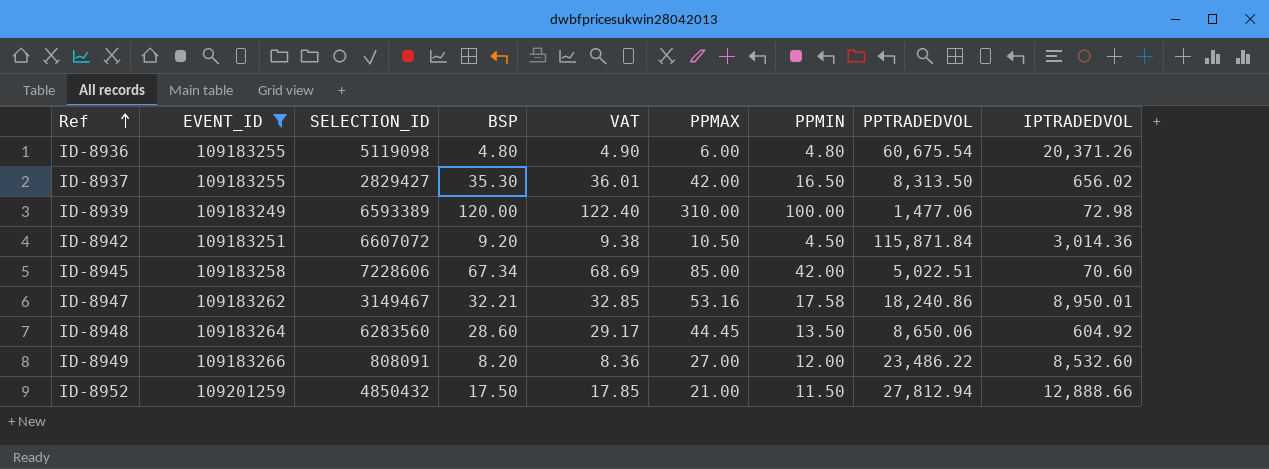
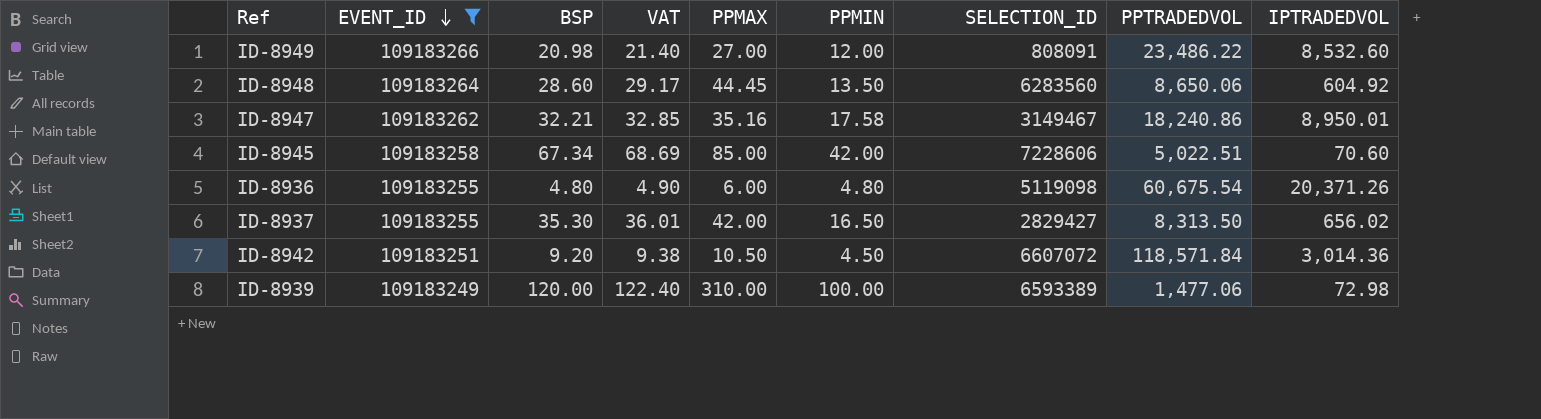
row order: Ref ascending -> EVENT_ID descending
column SELECTION_ID | position: 3 -> 7
row ID-8952: 109201259 | 4850432 | 17.50 | 17.85 | 21.00 | 11.50 | 27,812.94 | 12,888.66 -> none
ID-8949 | BSP: 8.20 -> 20.98
ID-8949 | VAT: 8.36 -> 21.40
ID-8947 | PPMAX: 53.16 -> 35.16
ID-8942 | PPTRADEDVOL: 115,871.84 -> 118,571.84

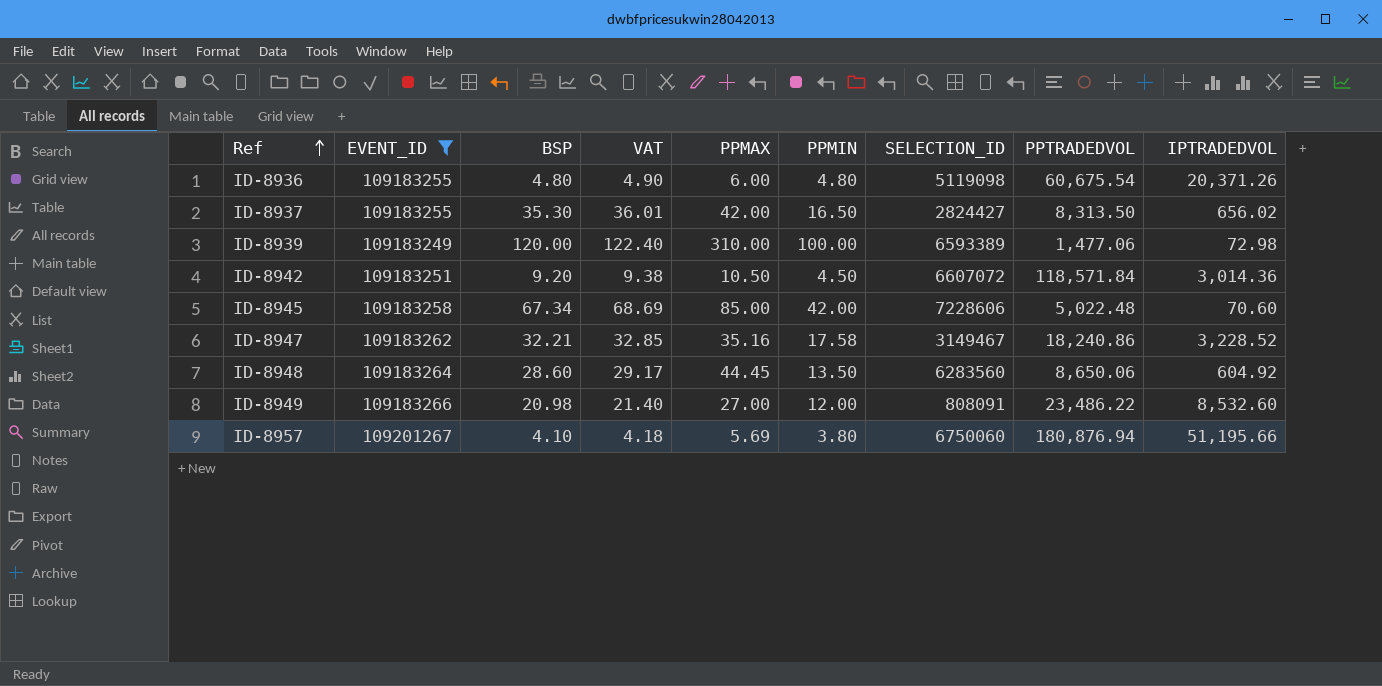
row order: EVENT_ID descending -> Ref ascending
ID-8937 | SELECTION_ID: 2829427 -> 2824427
ID-8945 | PPTRADEDVOL: 5,022.51 -> 5,022.48
ID-8947 | IPTRADEDVOL: 8,950.01 -> 3,228.52
row ID-8957: none -> 109201267 | 4.10 | 4.18 | 5.69 | 3.80 | 6750060 | 180,876.94 | 51,195.66

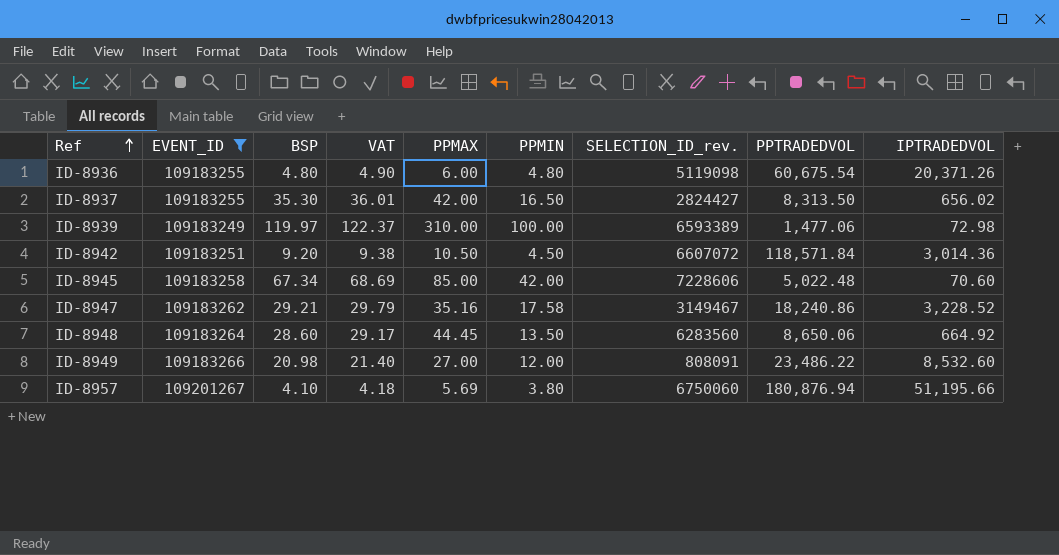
column name: SELECTION_ID -> SELECTION_ID_rev.
ID-8939 | BSP: 120.00 -> 119.97
ID-8939 | VAT: 122.40 -> 122.37
ID-8947 | BSP: 32.21 -> 29.21
ID-8947 | VAT: 32.85 -> 29.79
ID-8948 | IPTRADEDVOL: 604.92 -> 664.92

